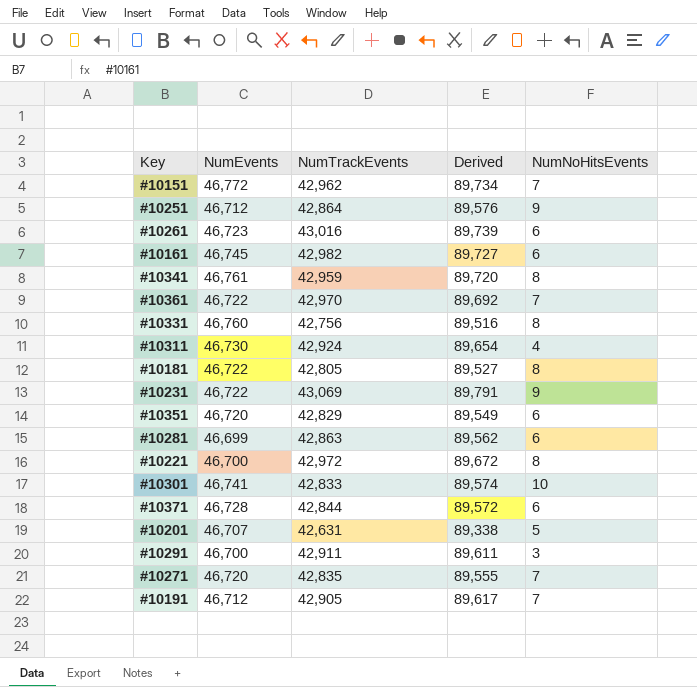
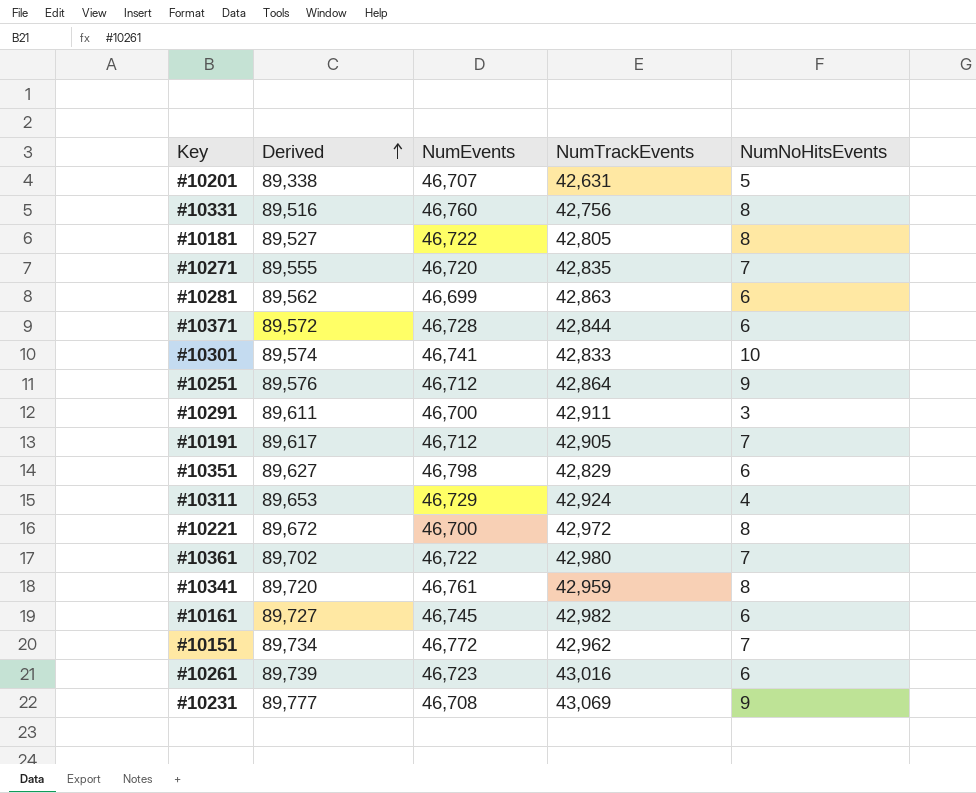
row order: none -> Derived ascending
column Derived | position: 4 -> 2
#10351 | Derived: 89,549 -> 89,627
#10351 | NumEvents: 46,720 -> 46,798
#10311 | Derived: 89,654 -> 89,653
#10311 | NumEvents: 46,730 -> 46,729
#10361 | Derived: 89,692 -> 89,702
#10361 | NumTrackEvents: 42,970 -> 42,980
#10231 | Derived: 89,791 -> 89,777
#10231 | NumEvents: 46,722 -> 46,708

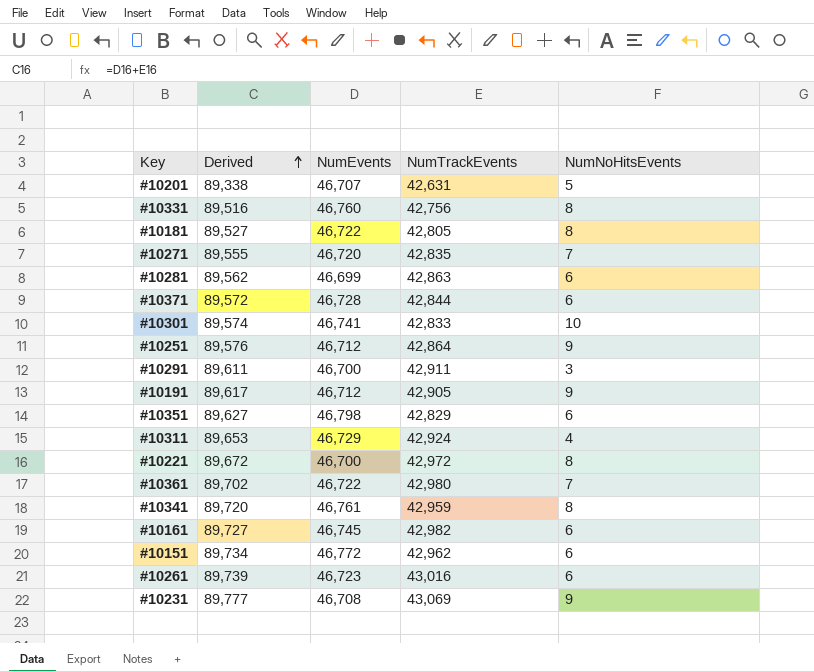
#10191 | NumNoHitsEvents: 7 -> 9
#10151 | NumNoHitsEvents: 7 -> 6

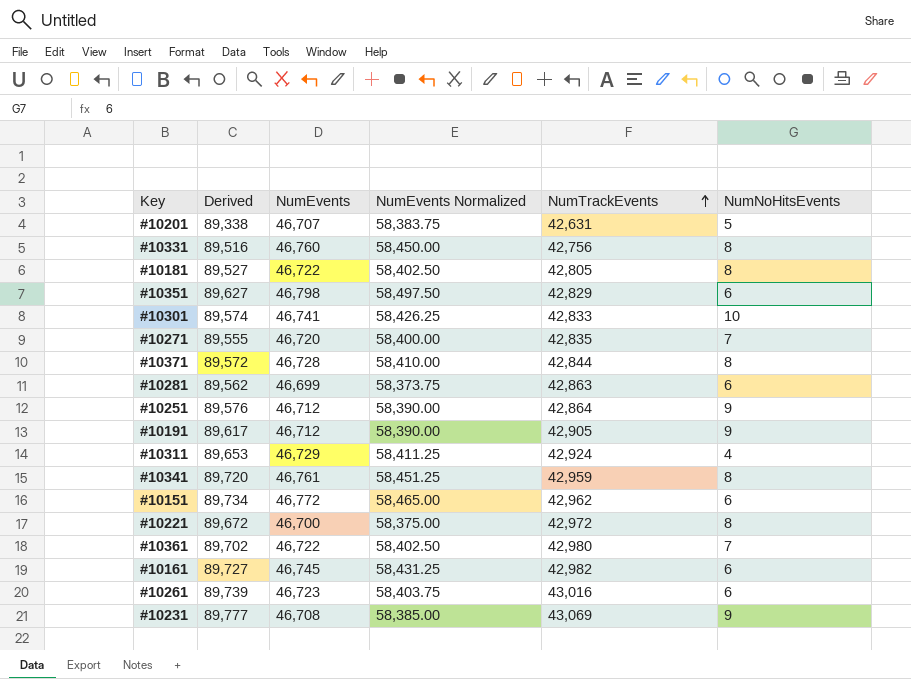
row order: Derived ascending -> NumTrackEvents ascending
column NumEvents Normalized | formula: none -> [NumEvents] * 1.25
row #10291: 89,611 | 46,700 | 42,911 | 3 -> none
#10371 | NumNoHitsEvents: 6 -> 8

